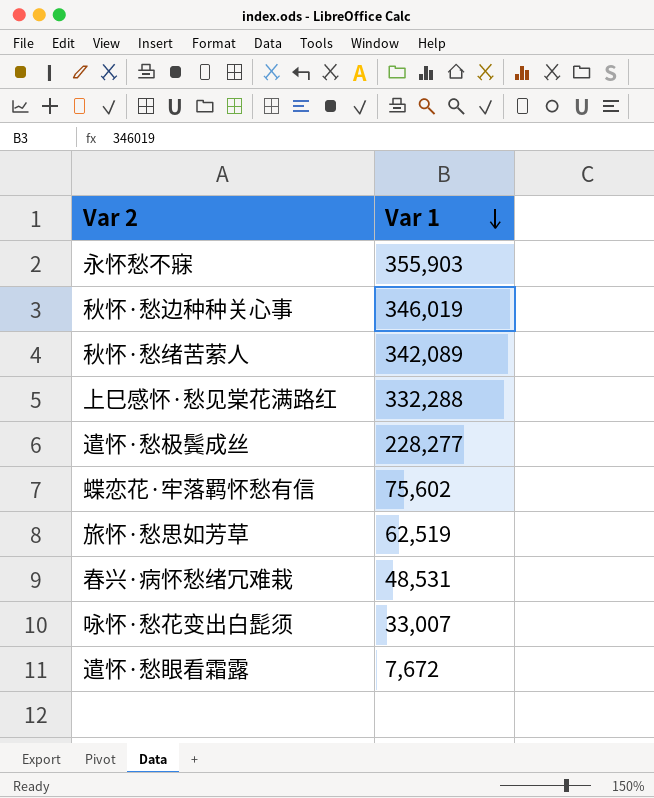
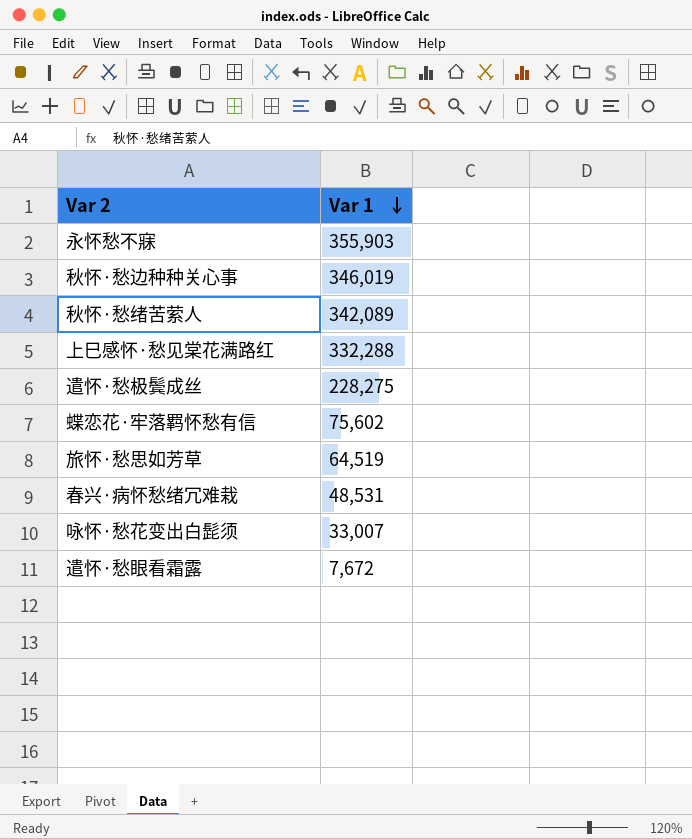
遣怀·愁极鬓成丝 | Var 1: 228,277 -> 228,275
旅怀·愁思如芳草 | Var 1: 62,519 -> 64,519

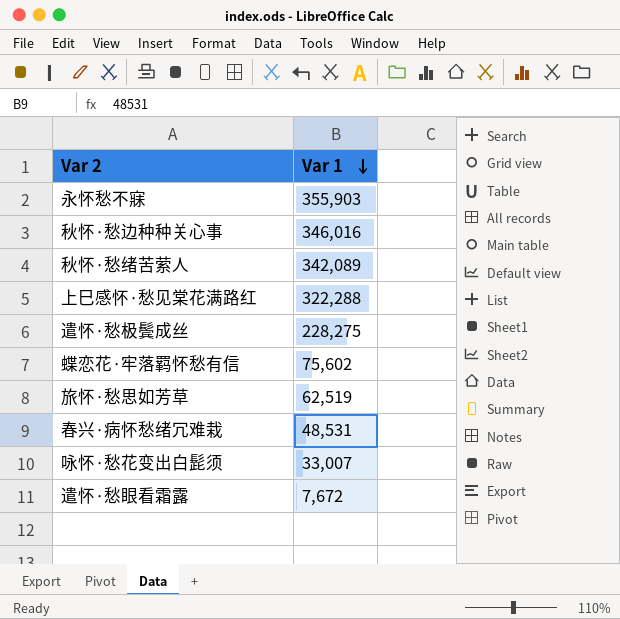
秋怀·愁边种种关心事 | Var 1: 346,019 -> 346,016
上巳感怀·愁见棠花满路红 | Var 1: 332,288 -> 322,288
旅怀·愁思如芳草 | Var 1: 64,519 -> 62,519

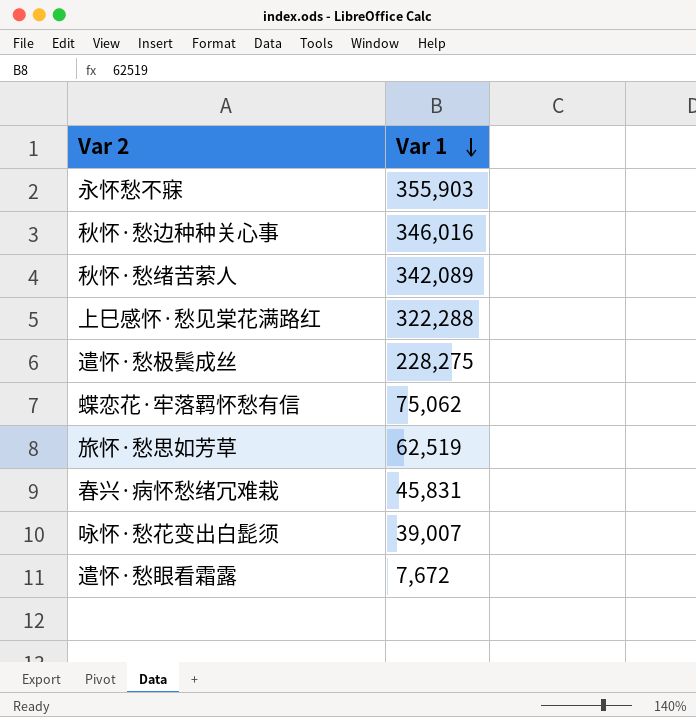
蝶恋花·牢落羁怀愁有信 | Var 1: 75,602 -> 75,062
春兴·病怀愁绪冗难栽 | Var 1: 48,531 -> 45,831
咏怀·愁花变出白髭须 | Var 1: 33,007 -> 39,007

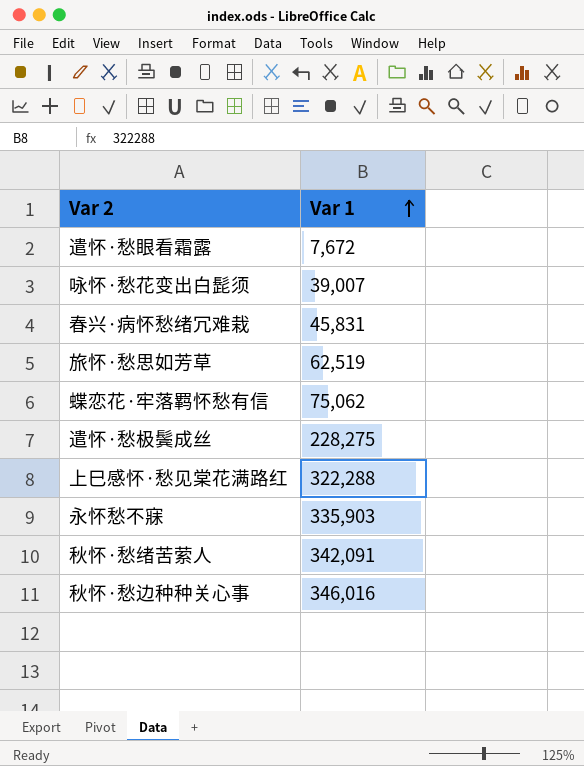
row order: Var 1 descending -> Var 1 ascending
永怀愁不寐 | Var 1: 355,903 -> 335,903
秋怀·愁绪苦萦人 | Var 1: 342,089 -> 342,091

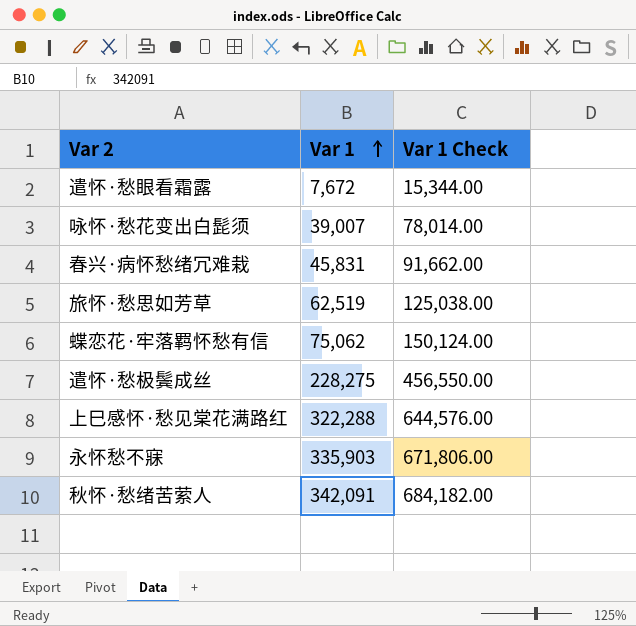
column Var 1 Check | formula: none -> [Var 1] * 2
row 秋怀·愁边种种关心事: 346,016 -> none

